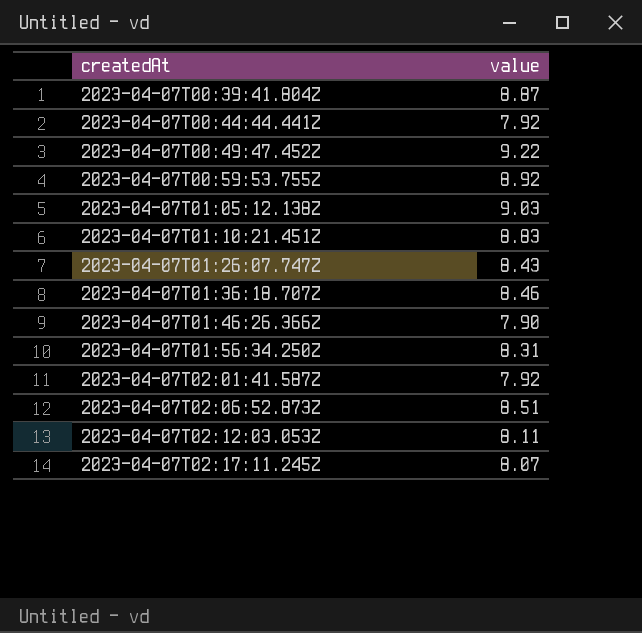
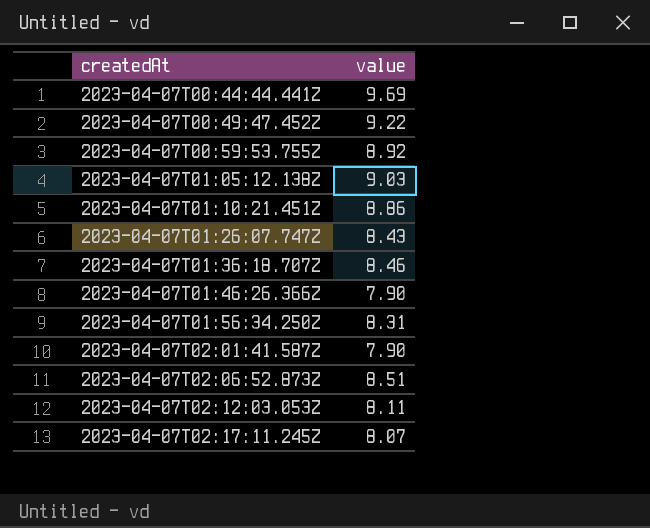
row 2023-04-07T00:39:41.804Z: 8.87 -> none
2023-04-07T00:44:44.441Z | value: 7.92 -> 9.69
2023-04-07T01:10:21.451Z | value: 8.83 -> 8.86
2023-04-07T02:01:41.587Z | value: 7.92 -> 7.90

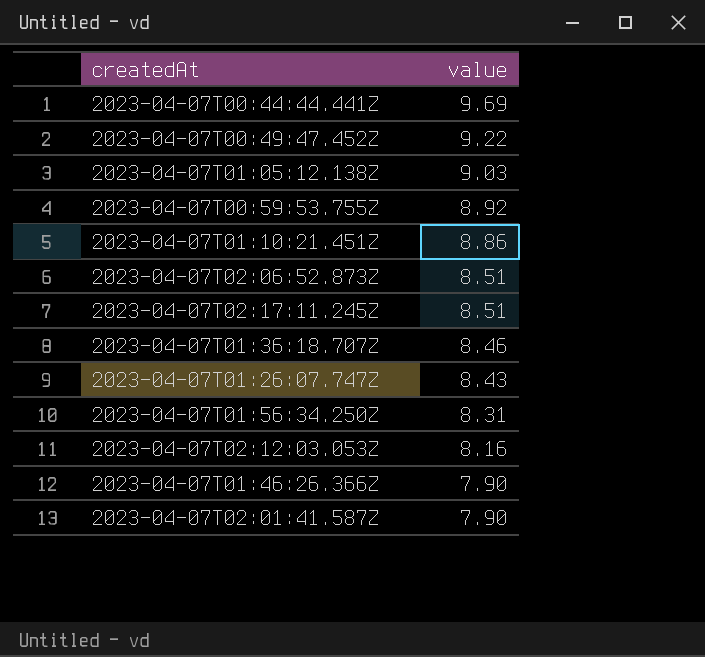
row order: createdAt ascending -> value descending
2023-04-07T02:17:11.245Z | value: 8.07 -> 8.51
2023-04-07T02:12:03.053Z | value: 8.11 -> 8.16

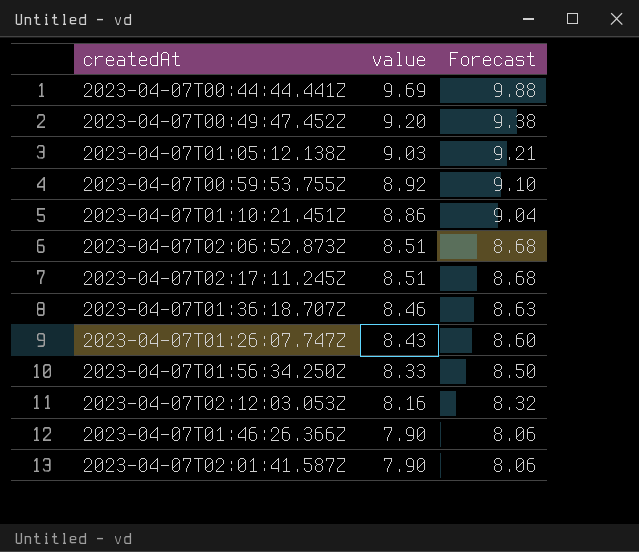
column Forecast | formula: none -> [value] * 1.02
2023-04-07T00:49:47.452Z | value: 9.22 -> 9.20
2023-04-07T01:56:34.250Z | value: 8.31 -> 8.33

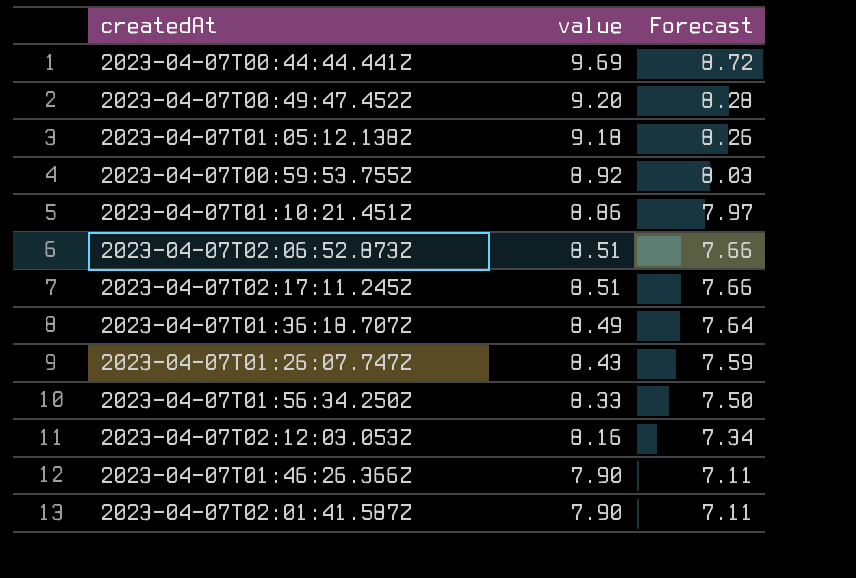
column Forecast | formula: [value] * 1.02 -> [value] * 0.9
2023-04-07T01:05:12.138Z | value: 9.03 -> 9.18
2023-04-07T01:36:18.707Z | value: 8.46 -> 8.49

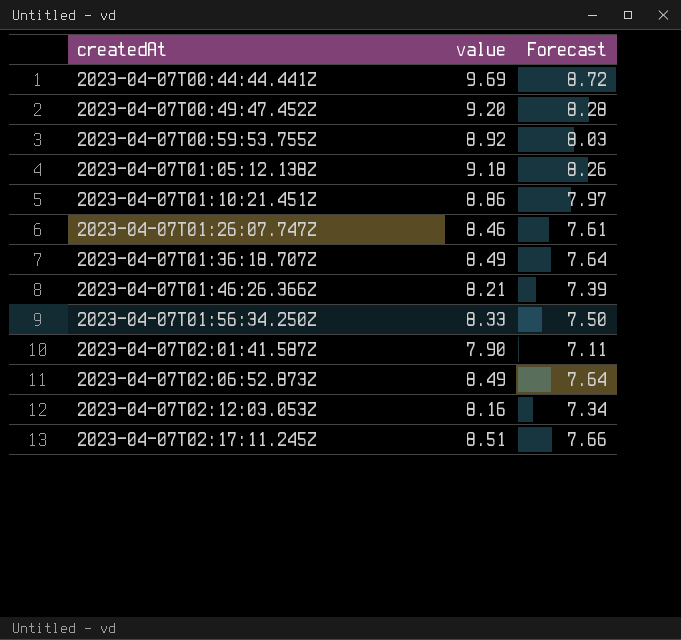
row order: value descending -> createdAt ascending
2023-04-07T01:26:07.747Z | value: 8.43 -> 8.46
2023-04-07T01:26:07.747Z | Forecast: 7.59 -> 7.61
2023-04-07T01:46:26.366Z | value: 7.90 -> 8.21
2023-04-07T01:46:26.366Z | Forecast: 7.11 -> 7.39
2023-04-07T02:06:52.873Z | value: 8.51 -> 8.49
2023-04-07T02:06:52.873Z | Forecast: 7.66 -> 7.64

